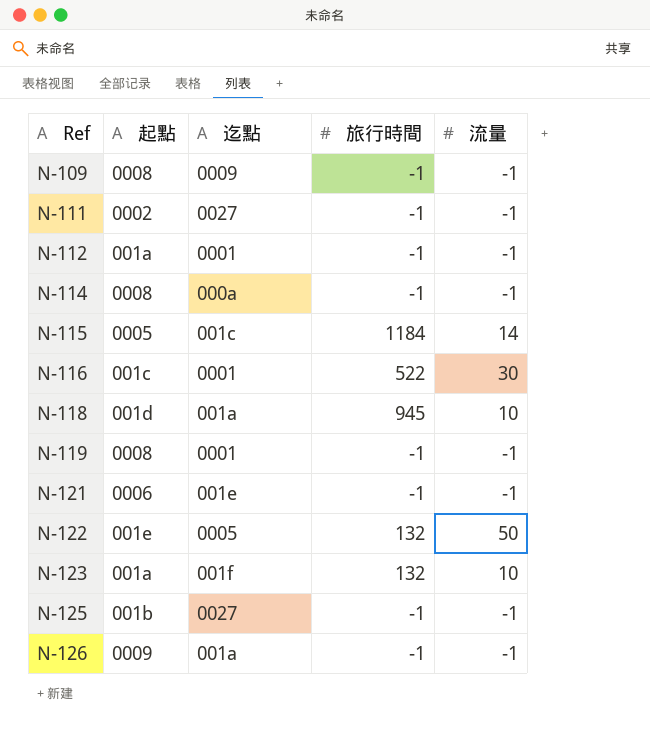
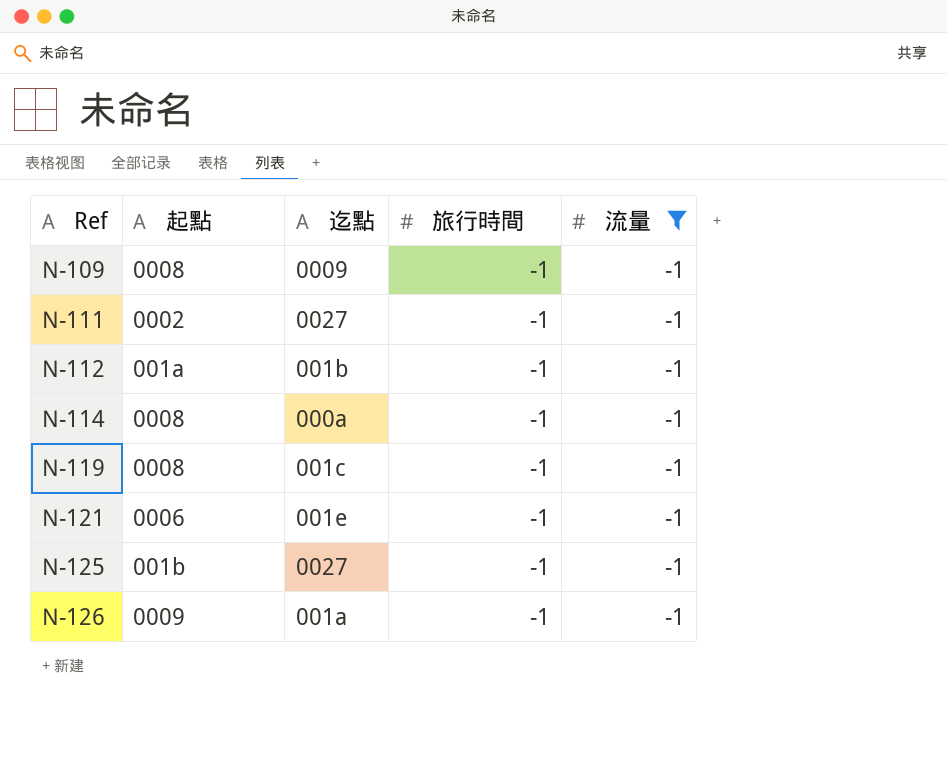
filter: none -> 流量 = -1
N-112 | 迄點: 0001 -> 001b
N-119 | 迄點: 0001 -> 001c

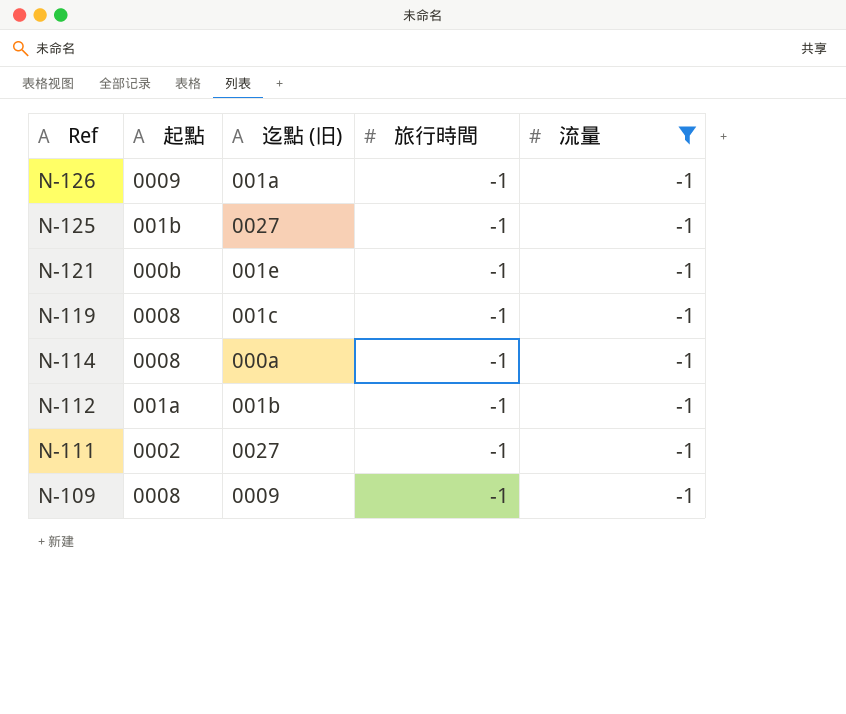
row order: Ref ascending -> Ref descending
column name: 迄點 -> 迄點 (旧)
N-121 | 起點: 0006 -> 000b

